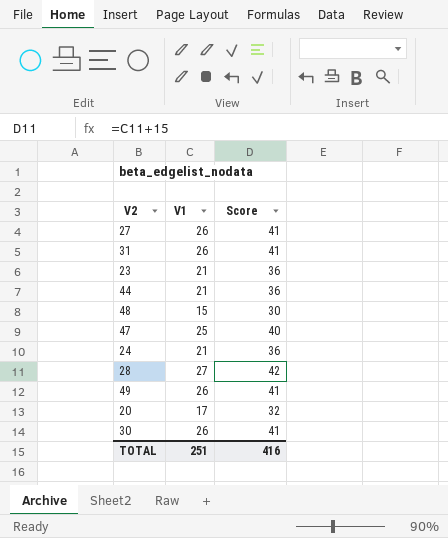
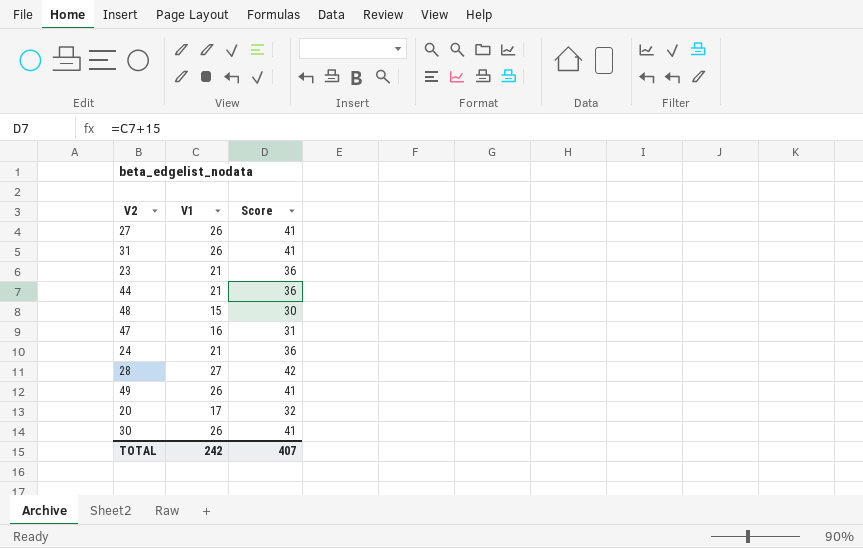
47 | V1: 25 -> 16
47 | Score: 40 -> 31
TOTAL | V1: 251 -> 242
TOTAL | Score: 416 -> 407

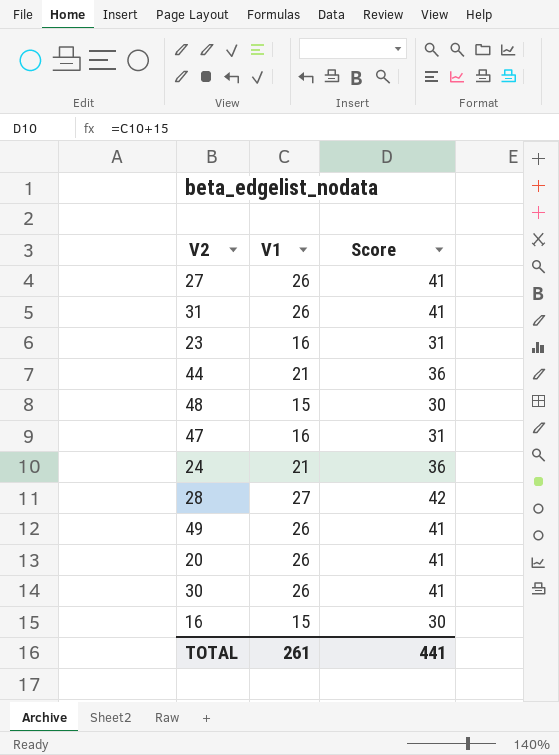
23 | V1: 21 -> 16
23 | Score: 36 -> 31
20 | V1: 17 -> 26
20 | Score: 32 -> 41
row 16: none -> 15 | 30
TOTAL | V1: 242 -> 261
TOTAL | Score: 407 -> 441

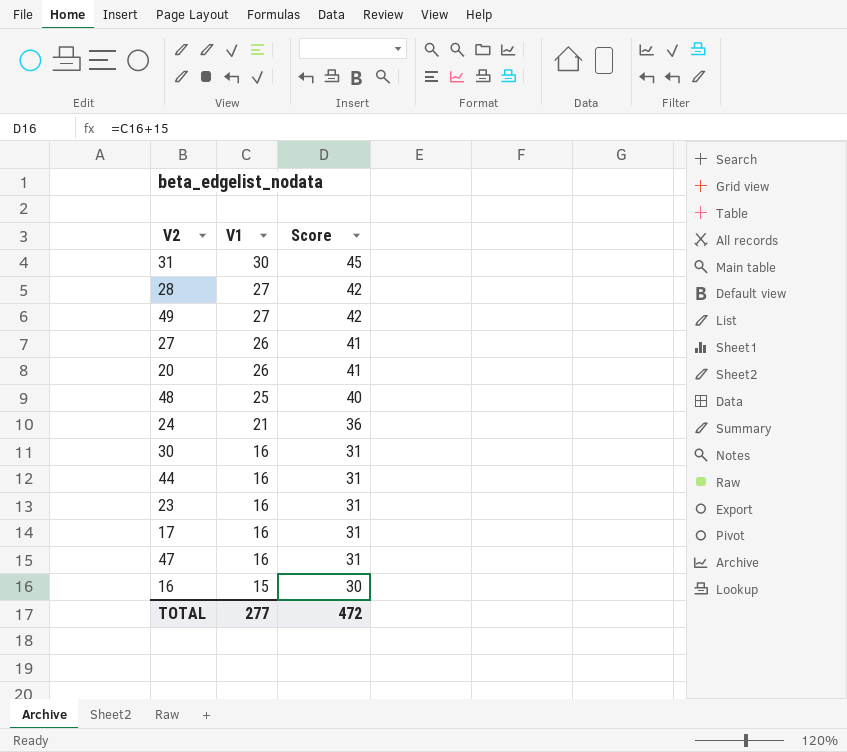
row order: none -> V1 descending
31 | V1: 26 -> 30
31 | Score: 41 -> 45
49 | V1: 26 -> 27
49 | Score: 41 -> 42
48 | V1: 15 -> 25
48 | Score: 30 -> 40
30 | V1: 26 -> 16
30 | Score: 41 -> 31
44 | V1: 21 -> 16
44 | Score: 36 -> 31
row 17: none -> 16 | 31
TOTAL | V1: 261 -> 277
TOTAL | Score: 441 -> 472

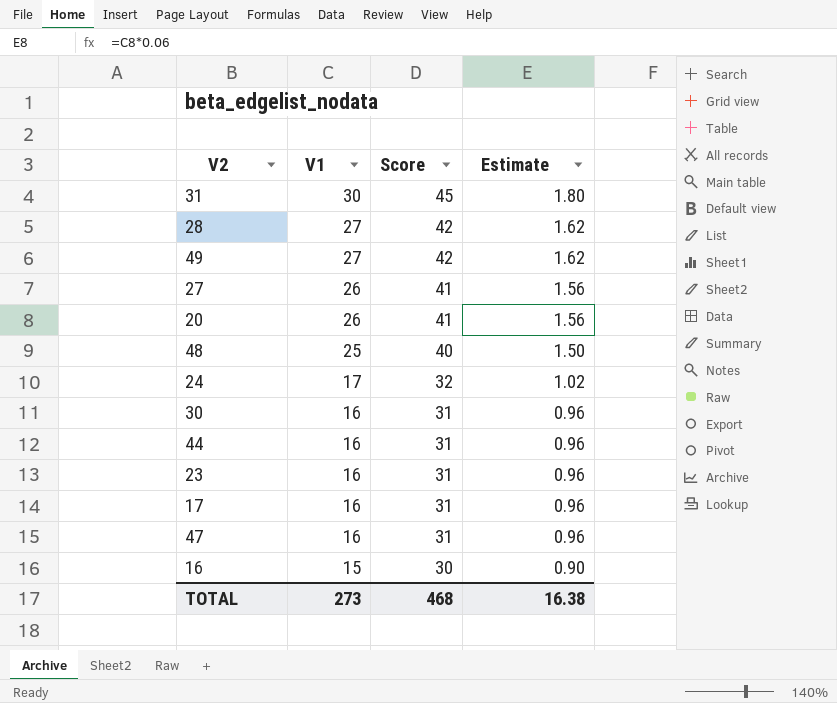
column Estimate | formula: none -> [V1] * 0.06
24 | V1: 21 -> 17
24 | Score: 36 -> 32
TOTAL | V1: 277 -> 273
TOTAL | Score: 472 -> 468

